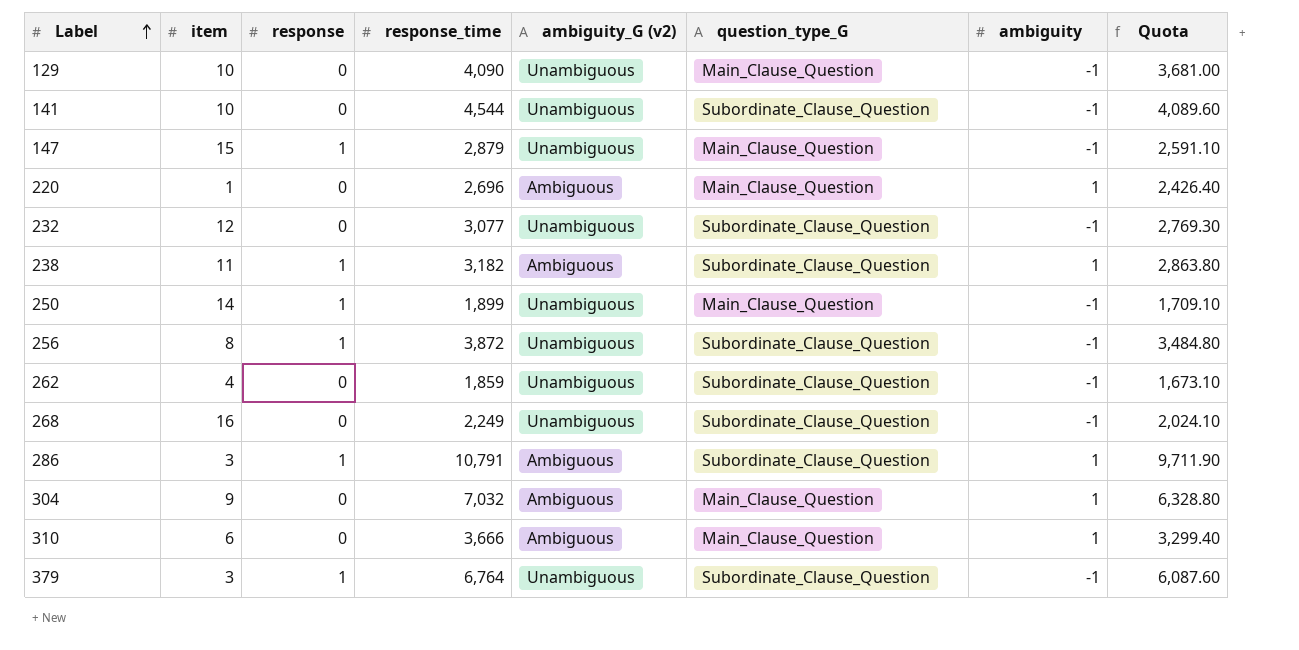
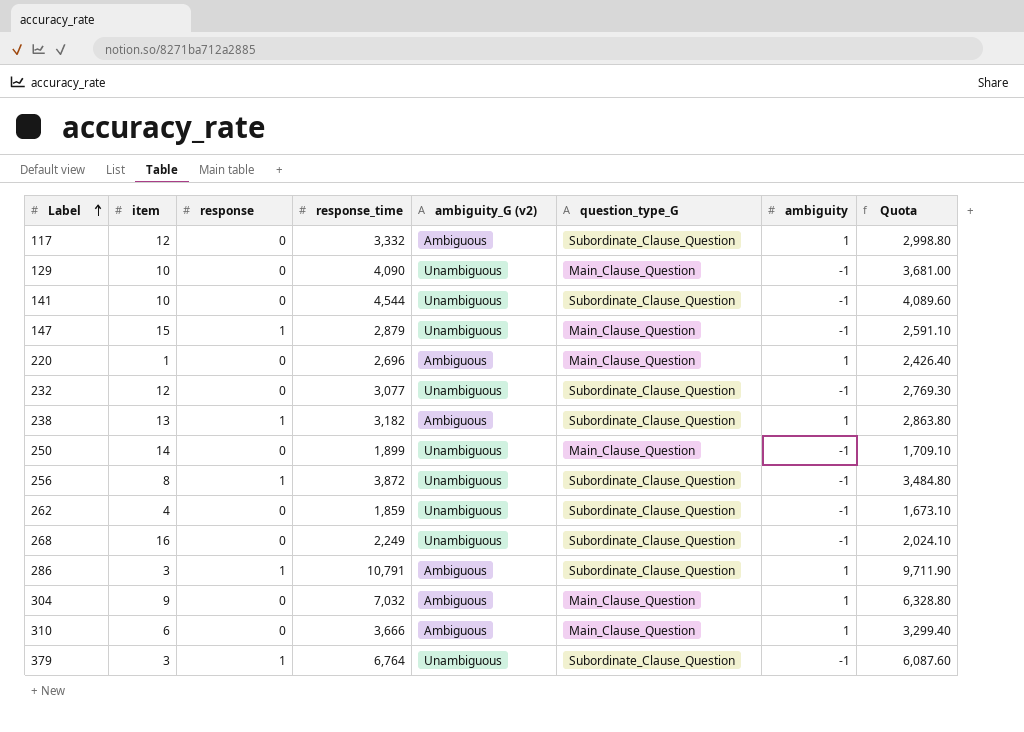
row 117: none -> 12 | 0 | 3,332 | Ambiguous | Subordinate_Clause_Question | 1 | 2,998.80
238 | item: 11 -> 13
250 | response: 1 -> 0

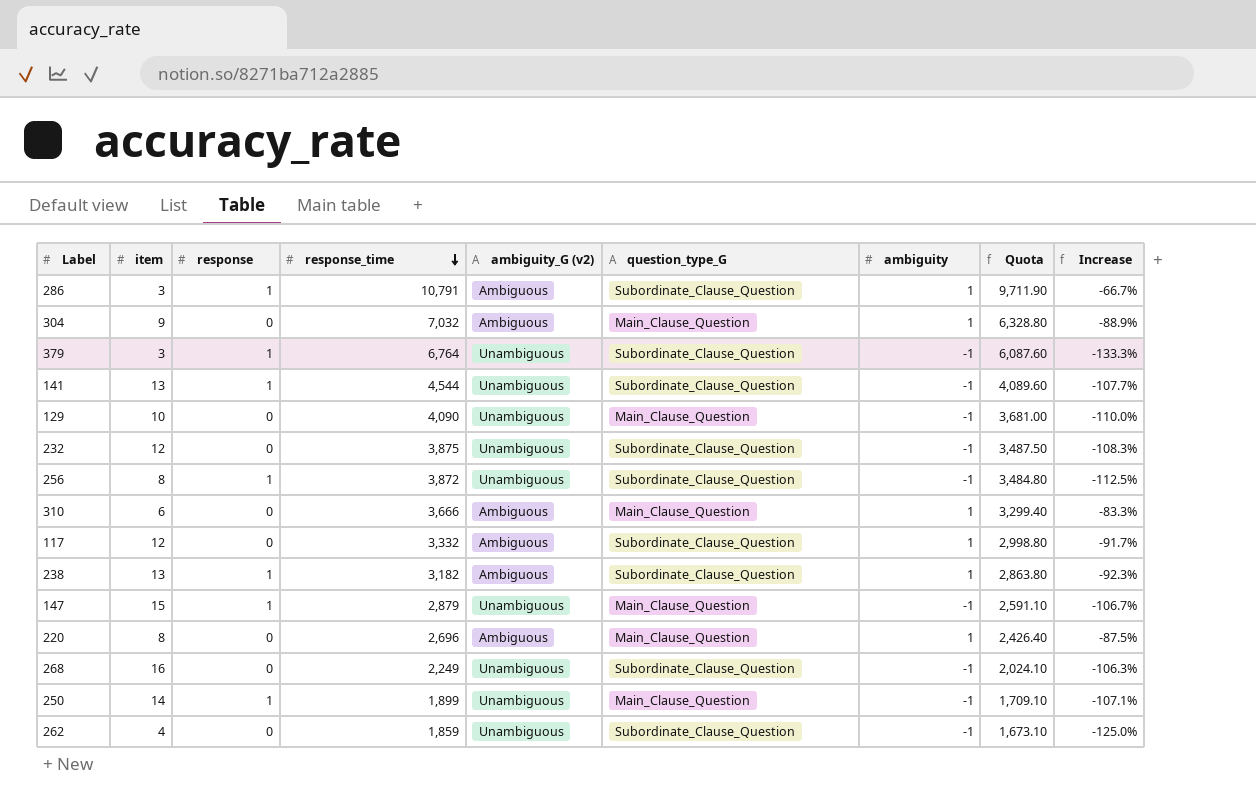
row order: Label ascending -> response_time descending
column Increase | formula: none -> ([ambiguity] - [item]) / [item]
141 | item: 10 -> 13
141 | response: 0 -> 1
232 | response_time: 3,077 -> 3,875
232 | Quota: 2,769.30 -> 3,487.50
220 | item: 1 -> 8
250 | response: 0 -> 1

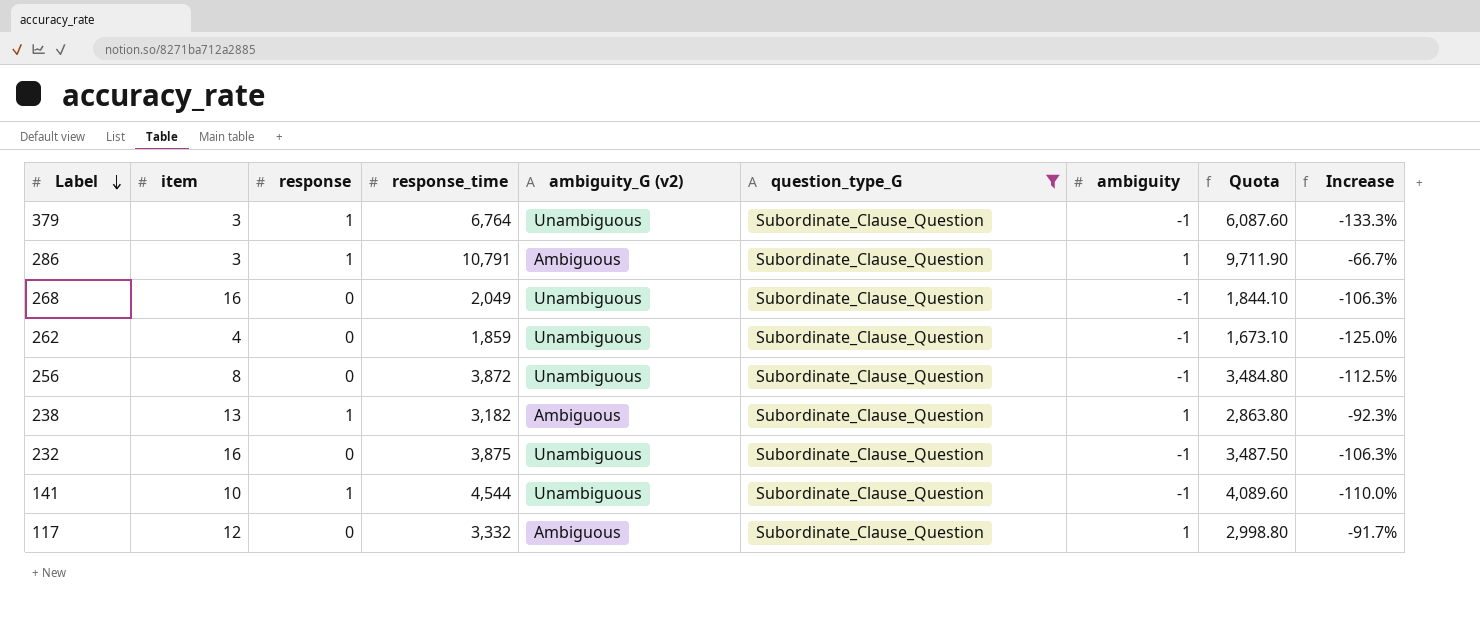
filter: none -> question_type_G = Subordinate_Clause_Question
row order: response_time descending -> Label descending
268 | response_time: 2,249 -> 2,049
268 | Quota: 2,024.10 -> 1,844.10
256 | response: 1 -> 0
232 | item: 12 -> 16
232 | Increase: -108.3% -> -106.3%
141 | item: 13 -> 10
141 | Increase: -107.7% -> -110.0%

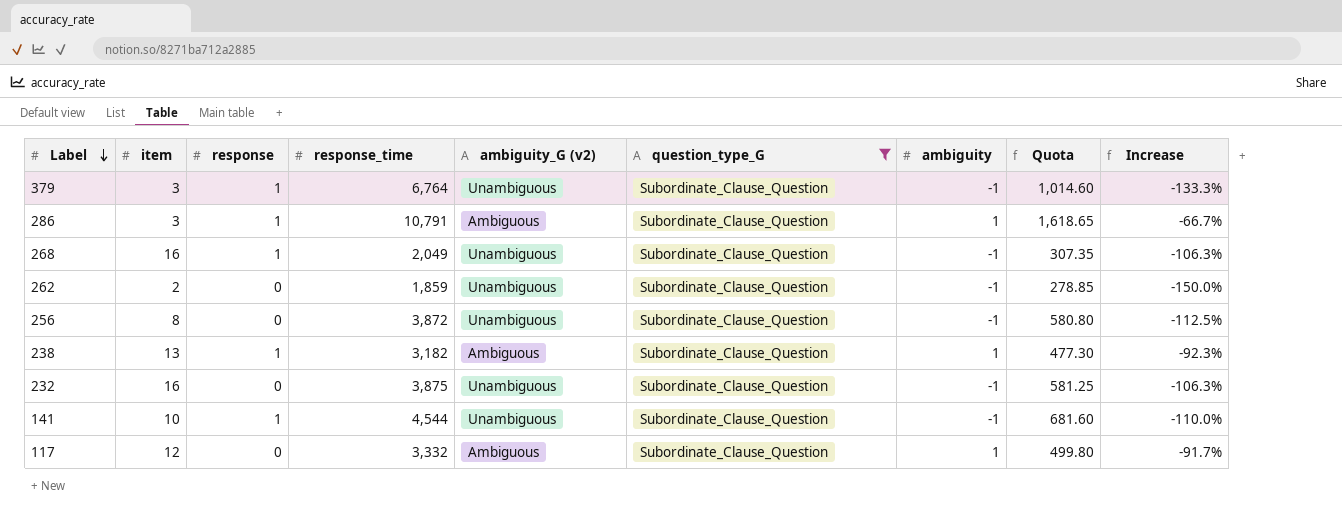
column Quota | formula: [response_time] * 0.9 -> [response_time] * 0.15
268 | response: 0 -> 1
262 | item: 4 -> 2
262 | Increase: -125.0% -> -150.0%

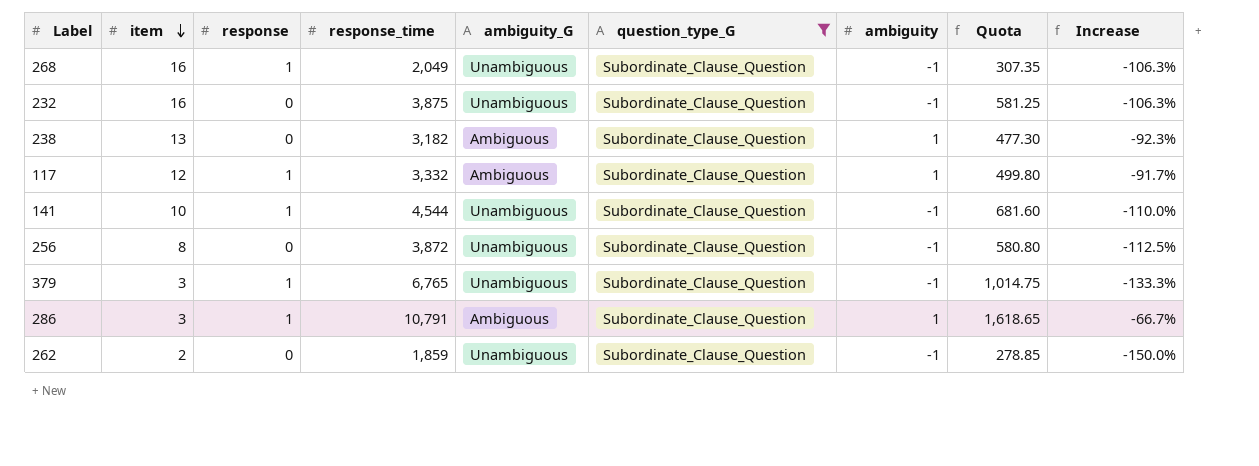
row order: Label descending -> item descending
column name: ambiguity_G (v2) -> ambiguity_G
238 | response: 1 -> 0
117 | response: 0 -> 1
379 | response_time: 6,764 -> 6,765
379 | Quota: 1,014.60 -> 1,014.75

